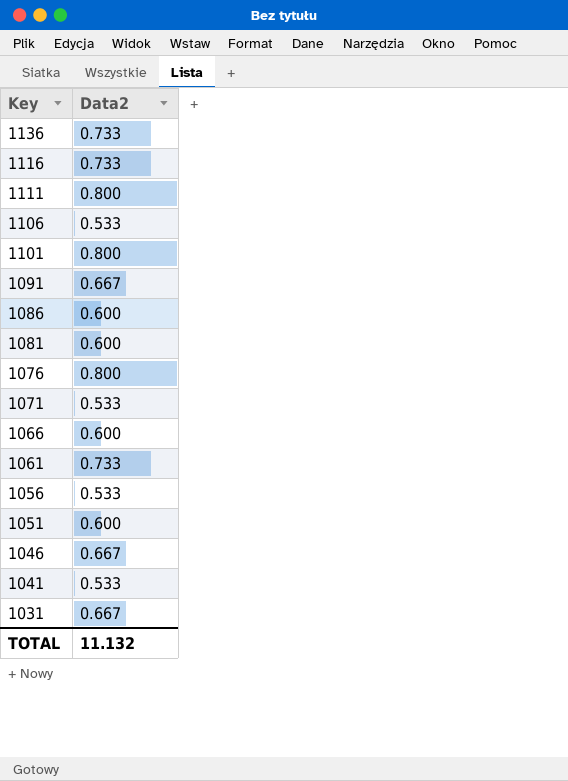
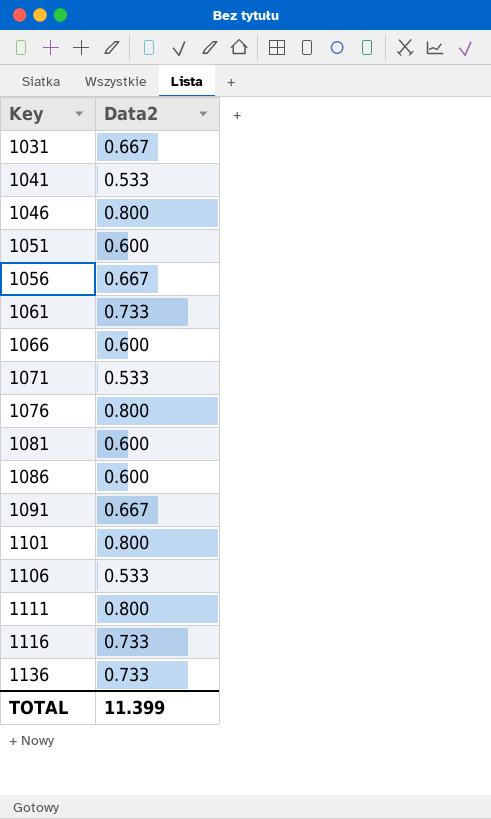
row order: Key descending -> Key ascending
1046 | Data2: 0.667 -> 0.800
1056 | Data2: 0.533 -> 0.667
TOTAL | Data2: 11.132 -> 11.399

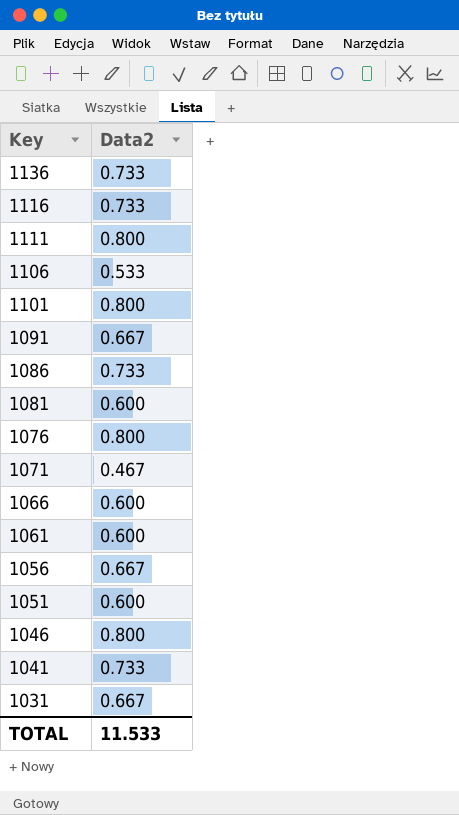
row order: Key ascending -> Key descending
1086 | Data2: 0.600 -> 0.733
1071 | Data2: 0.533 -> 0.467
1061 | Data2: 0.733 -> 0.600
1041 | Data2: 0.533 -> 0.733
TOTAL | Data2: 11.399 -> 11.533

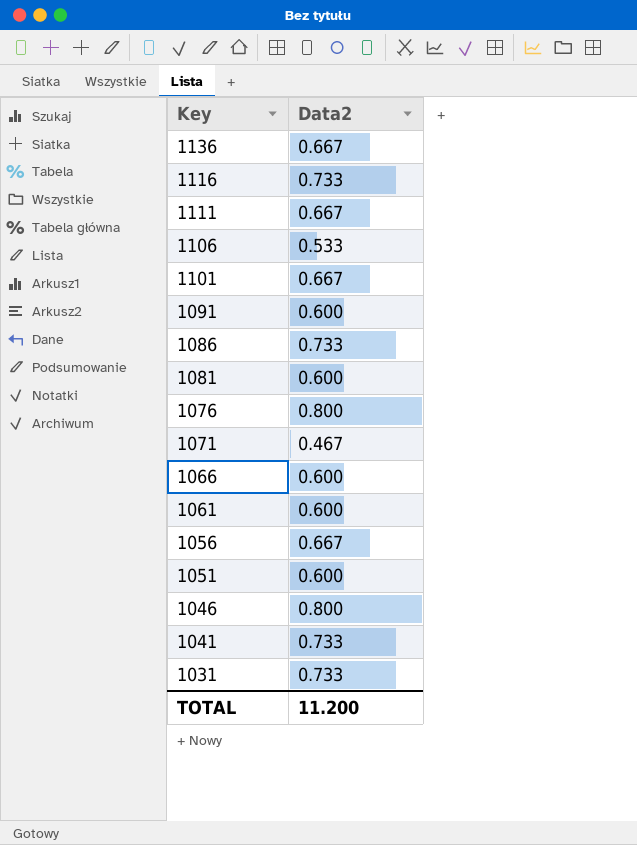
1136 | Data2: 0.733 -> 0.667
1111 | Data2: 0.800 -> 0.667
1101 | Data2: 0.800 -> 0.667
1091 | Data2: 0.667 -> 0.600
1031 | Data2: 0.667 -> 0.733
TOTAL | Data2: 11.533 -> 11.200

